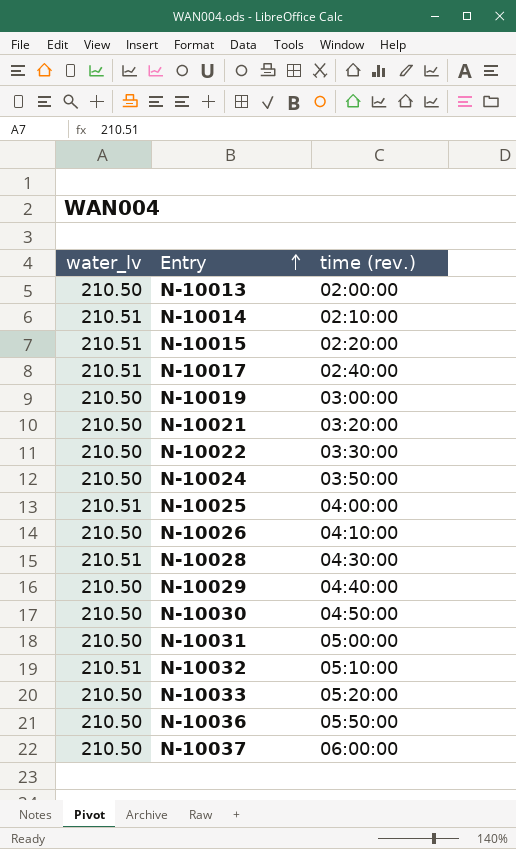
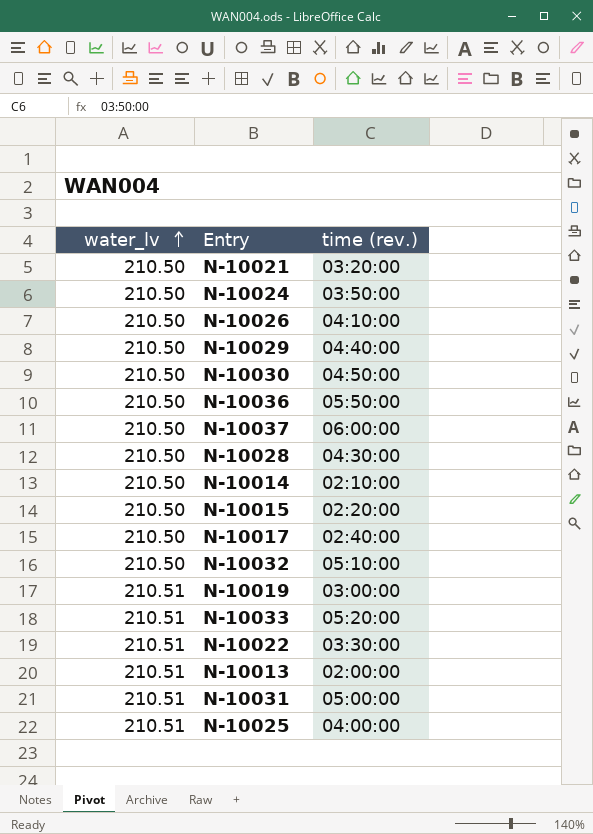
row order: Entry ascending -> water_lv ascending
N-10028 | water_lv: 210.51 -> 210.50
N-10014 | water_lv: 210.51 -> 210.50
N-10015 | water_lv: 210.51 -> 210.50
N-10017 | water_lv: 210.51 -> 210.50
N-10032 | water_lv: 210.51 -> 210.50
N-10019 | water_lv: 210.50 -> 210.51
N-10033 | water_lv: 210.50 -> 210.51
N-10022 | water_lv: 210.50 -> 210.51
N-10013 | water_lv: 210.50 -> 210.51
N-10031 | water_lv: 210.50 -> 210.51

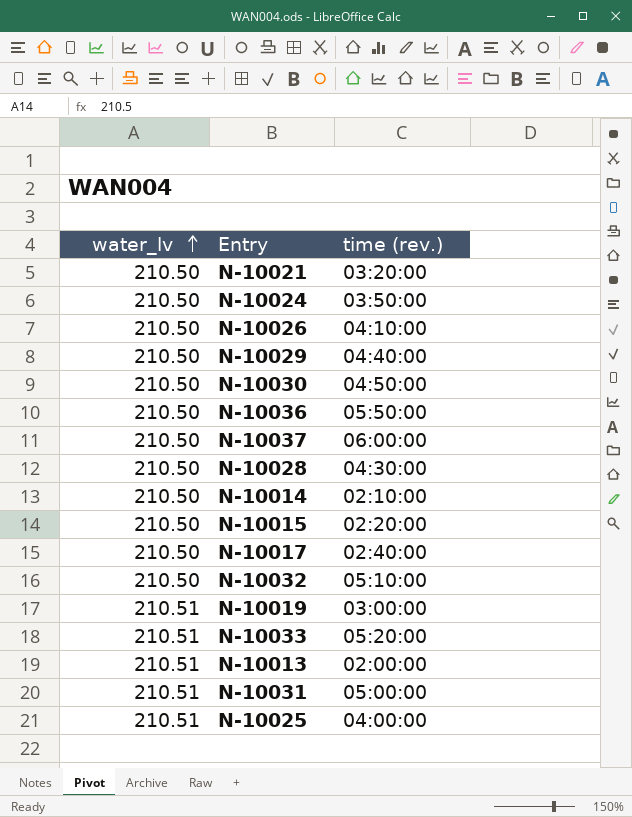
row N-10022: 210.51 | 03:30:00 -> none

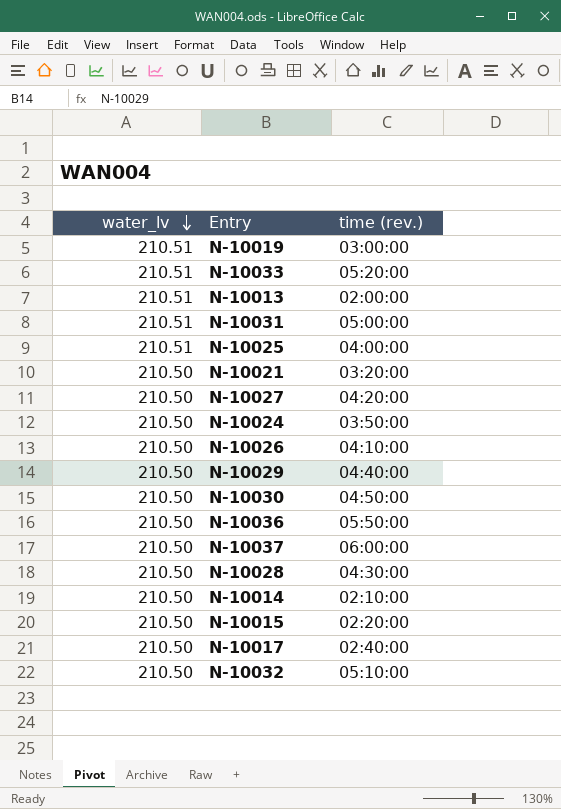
row order: water_lv ascending -> water_lv descending
row N-10027: none -> 210.50 | 04:20:00

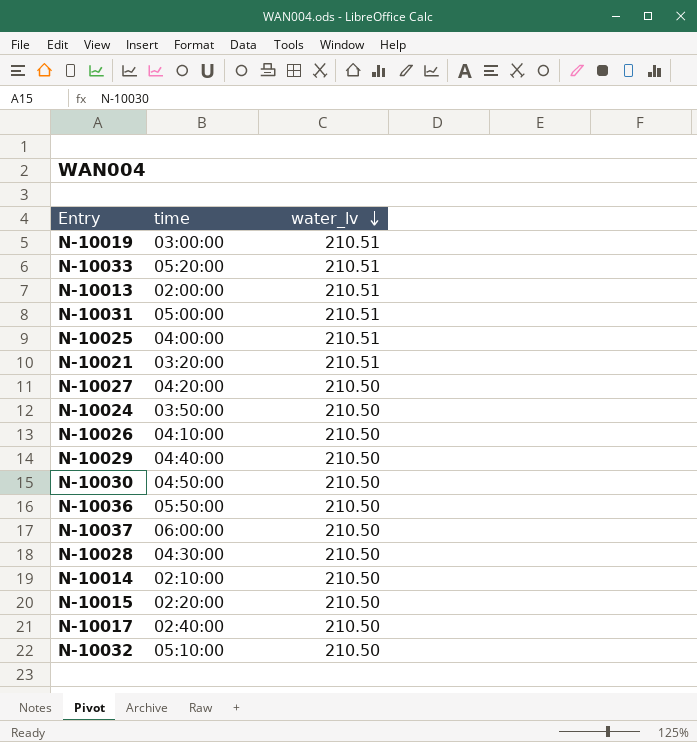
column name: time (rev.) -> time
column water_lv | position: 1 -> 3
N-10021 | water_lv: 210.50 -> 210.51

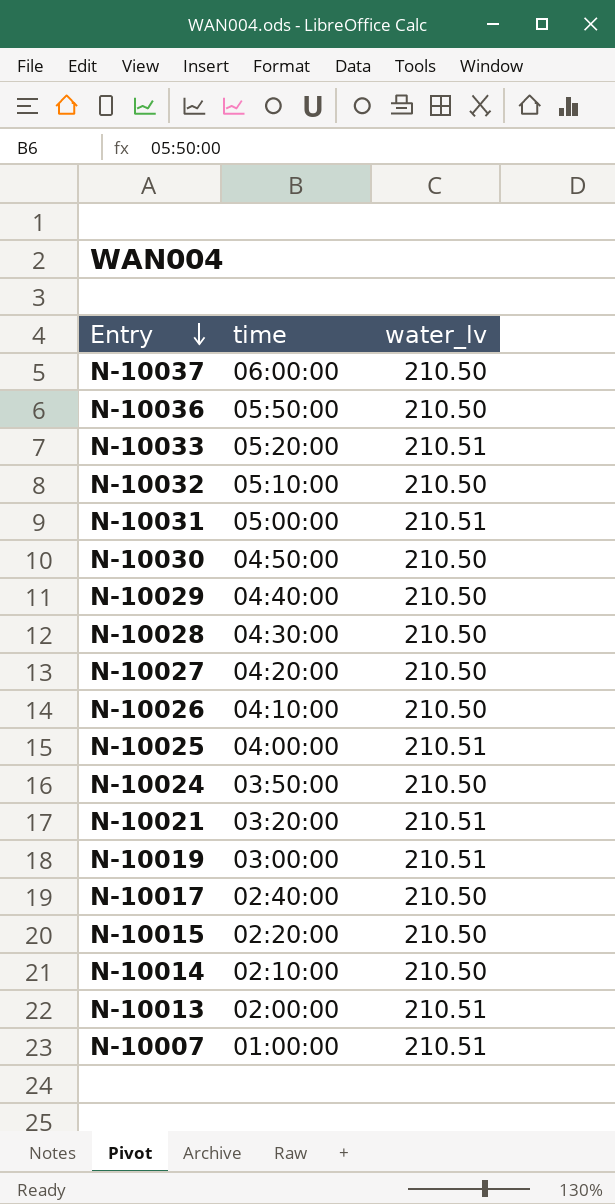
row order: water_lv descending -> Entry descending
row N-10007: none -> 01:00:00 | 210.51

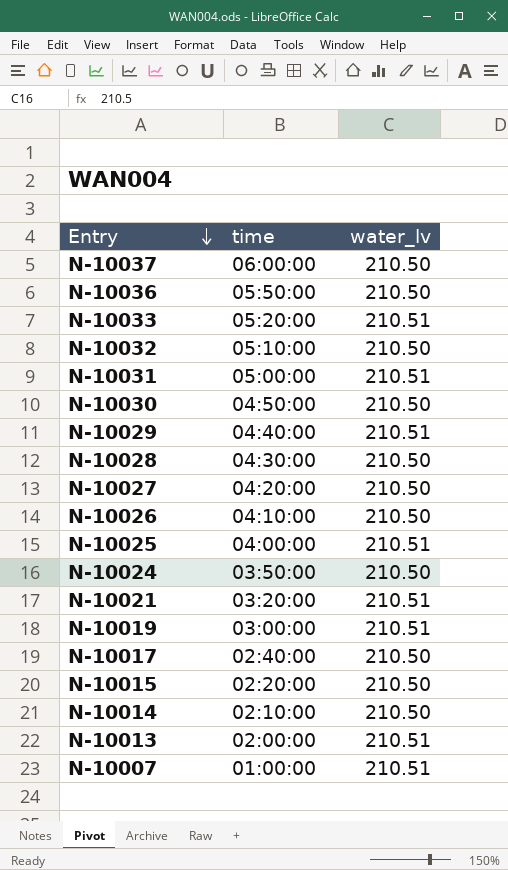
N-10029 | water_lv: 210.50 -> 210.51

